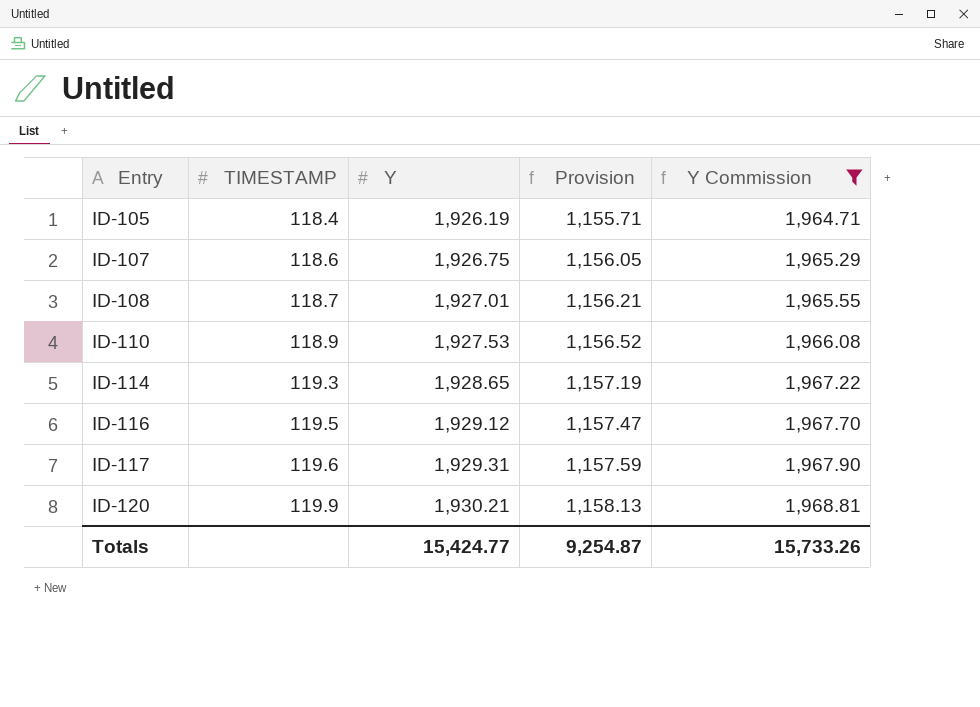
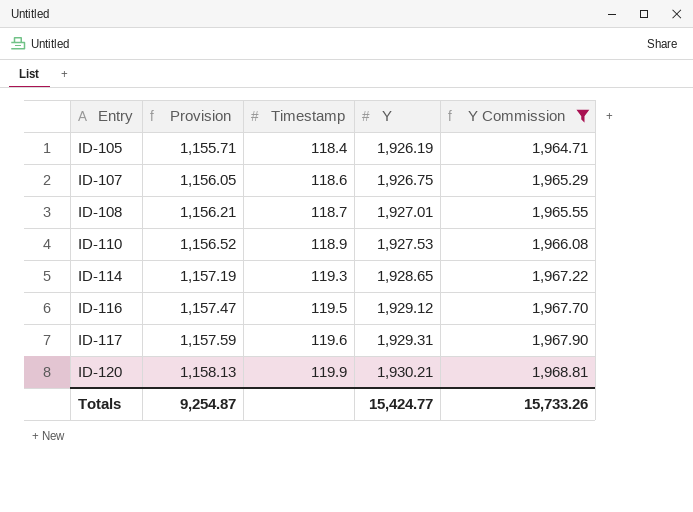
column Provision | position: 4 -> 2
column name: TIMESTAMP -> Timestamp

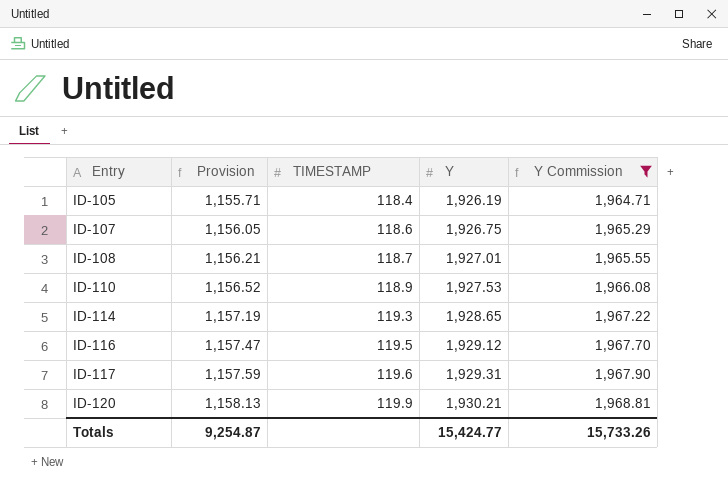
column name: Timestamp -> TIMESTAMP

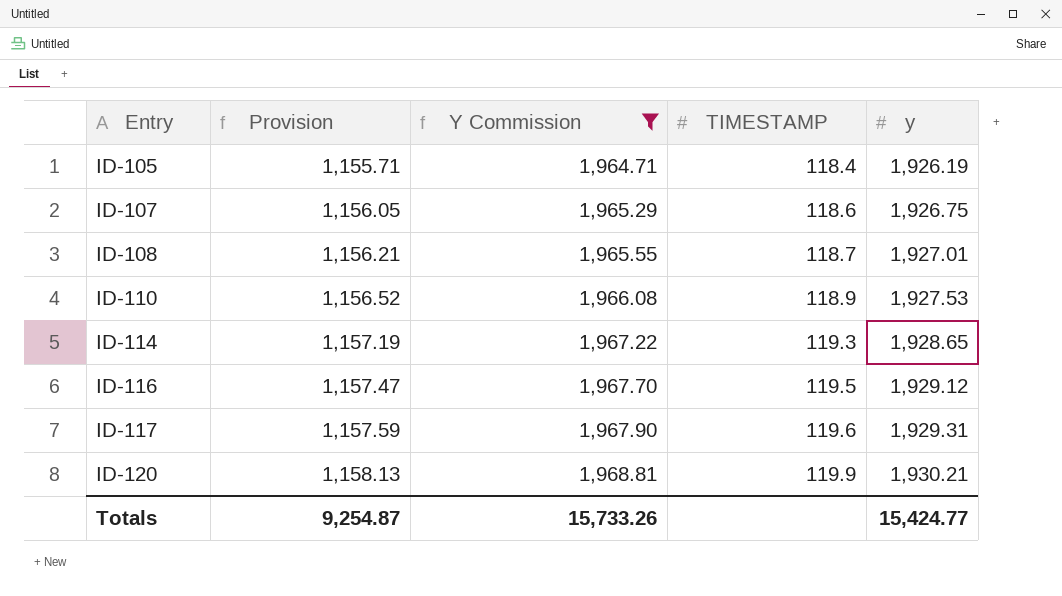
column Y Commission | position: 5 -> 3
column name: Y -> y

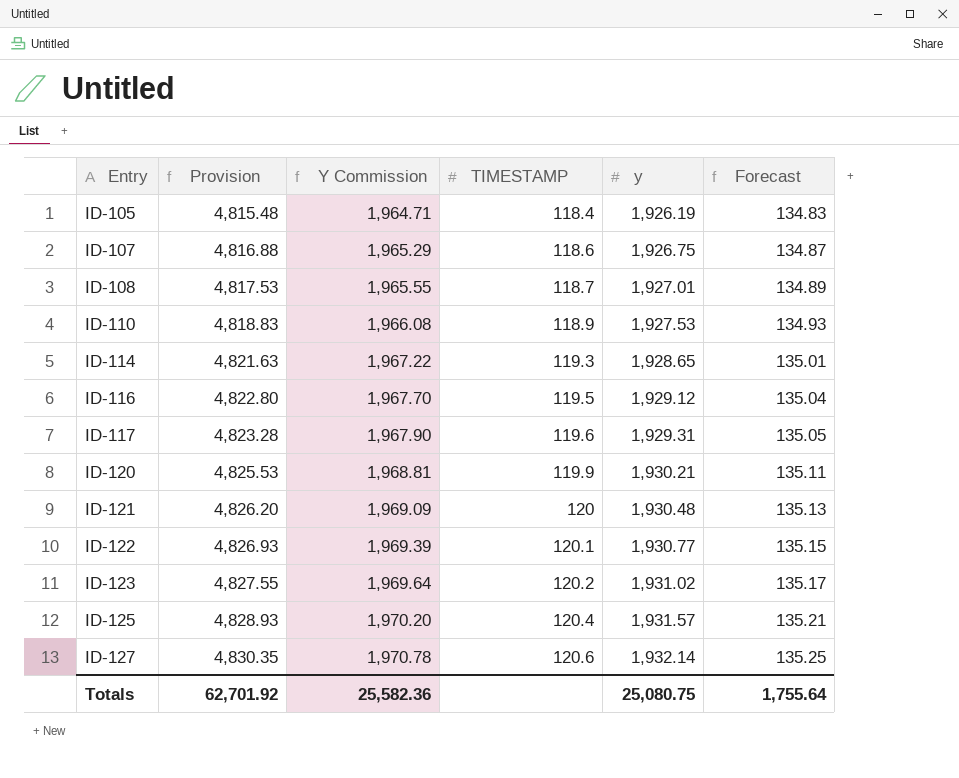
filter: Y Commission <= 1,968.81 -> none
column Provision | formula: [y] * 0.6 -> [y] * 2.5
column Forecast | formula: none -> [y] * 0.07
Totals | Provision: 9,254.87 -> 62,701.92
Totals | Y Commission: 15,733.26 -> 25,582.36
Totals | y: 15,424.77 -> 25,080.75

